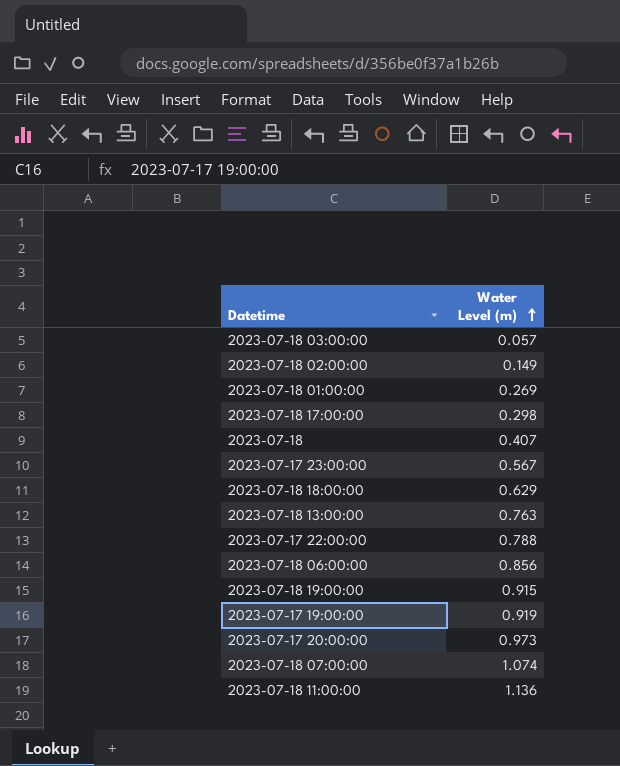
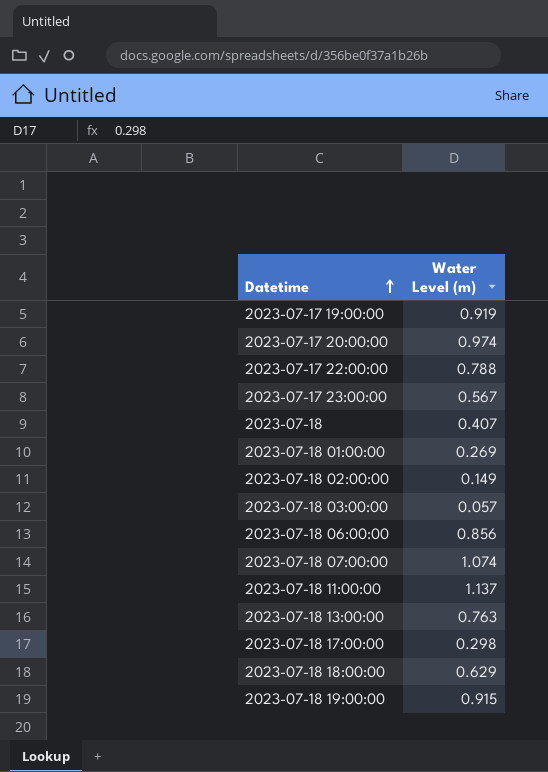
row order: Water Level (m) ascending -> Datetime ascending
2023-07-17 20:00:00 | Water Level (m): 0.973 -> 0.974
2023-07-18 11:00:00 | Water Level (m): 1.136 -> 1.137

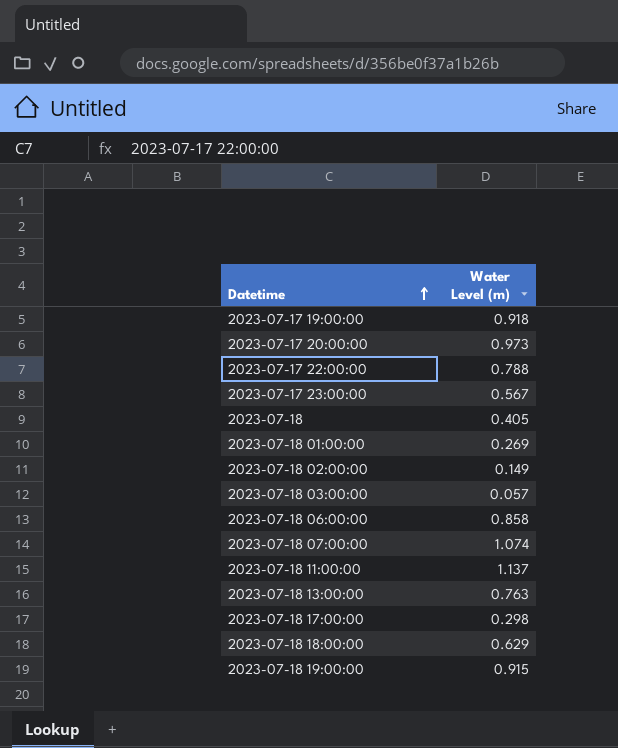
2023-07-17 19:00:00 | Water Level (m): 0.919 -> 0.918
2023-07-17 20:00:00 | Water Level (m): 0.974 -> 0.973
2023-07-18 | Water Level (m): 0.407 -> 0.405
2023-07-18 06:00:00 | Water Level (m): 0.856 -> 0.858

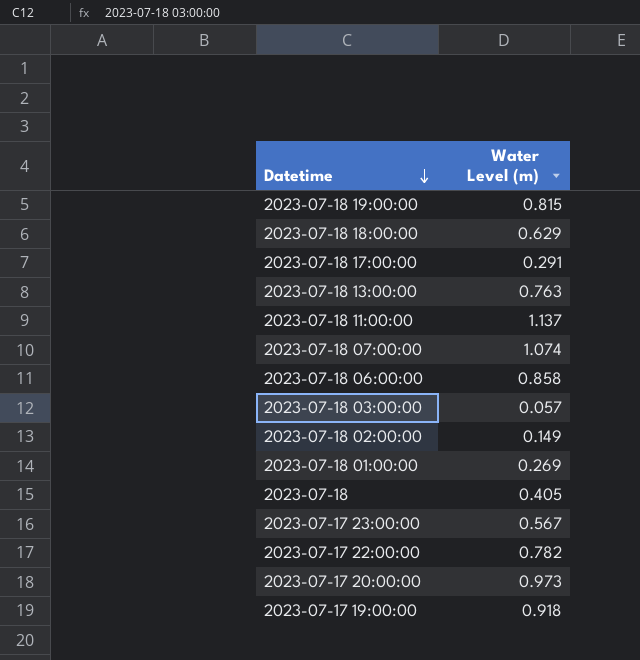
row order: Datetime ascending -> Datetime descending
2023-07-18 19:00:00 | Water Level (m): 0.915 -> 0.815
2023-07-18 17:00:00 | Water Level (m): 0.298 -> 0.291
2023-07-17 22:00:00 | Water Level (m): 0.788 -> 0.782

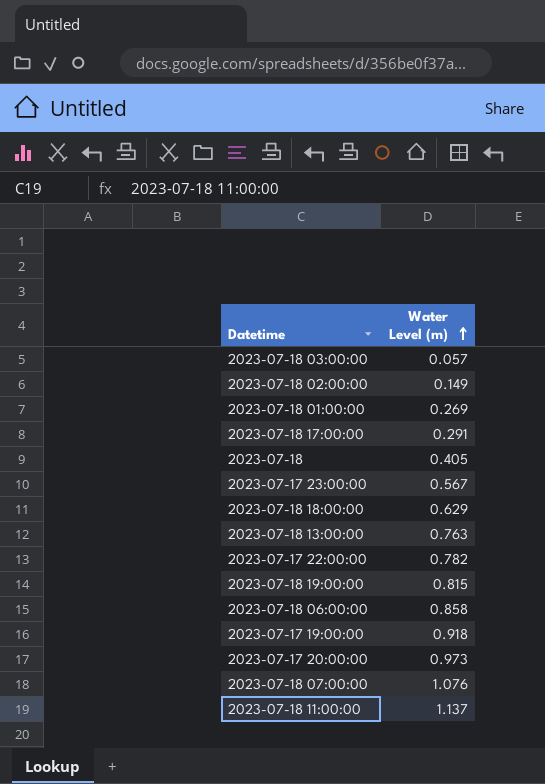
row order: Datetime descending -> Water Level (m) ascending
2023-07-18 07:00:00 | Water Level (m): 1.074 -> 1.076

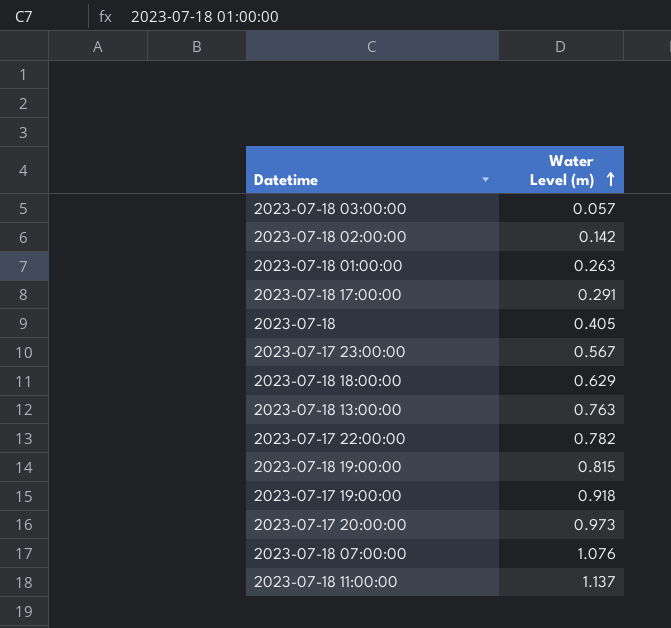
row 2023-07-18 06:00:00: 0.858 -> none
2023-07-18 02:00:00 | Water Level (m): 0.149 -> 0.142
2023-07-18 01:00:00 | Water Level (m): 0.269 -> 0.263

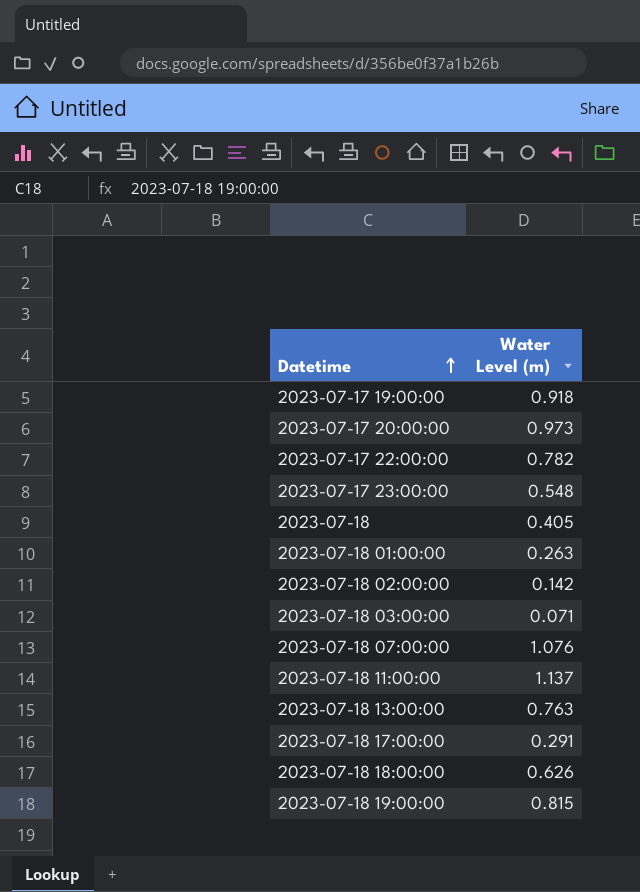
row order: Water Level (m) ascending -> Datetime ascending
2023-07-17 23:00:00 | Water Level (m): 0.567 -> 0.548
2023-07-18 03:00:00 | Water Level (m): 0.057 -> 0.071
2023-07-18 18:00:00 | Water Level (m): 0.629 -> 0.626

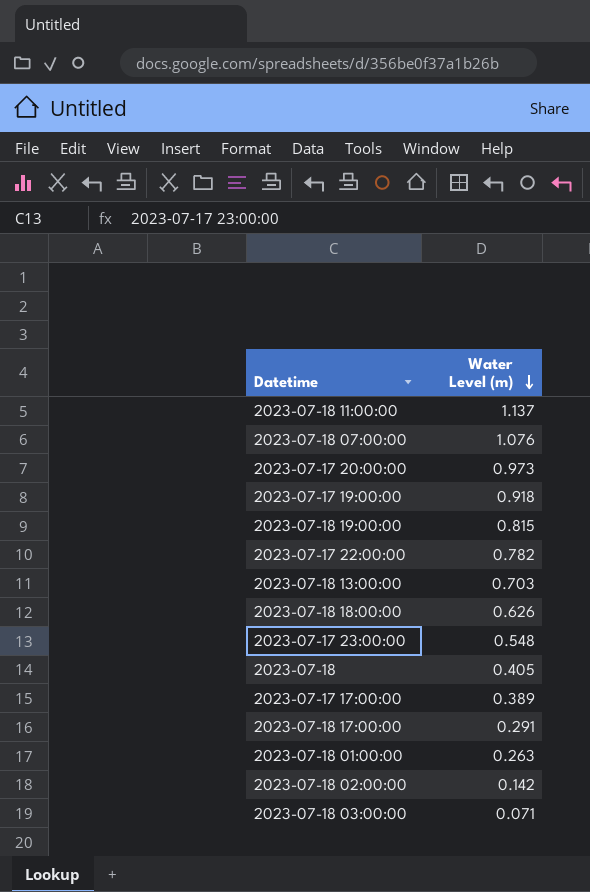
row order: Datetime ascending -> Water Level (m) descending
2023-07-18 13:00:00 | Water Level (m): 0.763 -> 0.703
row 2023-07-17 17:00:00: none -> 0.389

